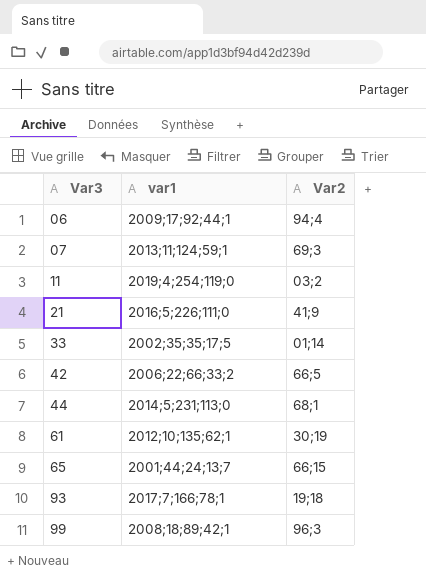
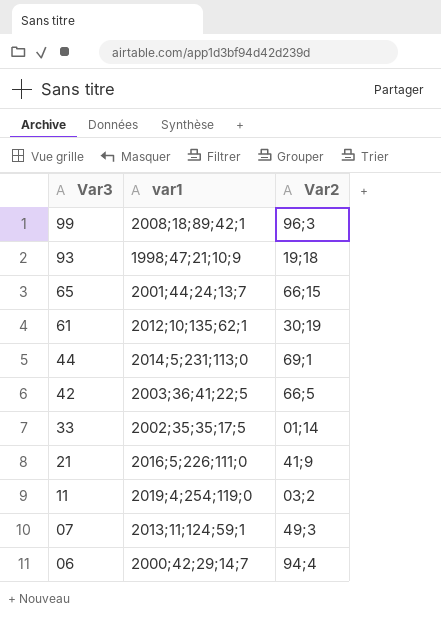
row order: Var3 ascending -> Var3 descending
93 | var1: 2017;7;166;78;1 -> 1998;47;21;10;9
44 | Var2: 68;1 -> 69;1
42 | var1: 2006;22;66;33;2 -> 2003;36;41;22;5
07 | Var2: 69;3 -> 49;3
06 | var1: 2009;17;92;44;1 -> 2000;42;29;14;7

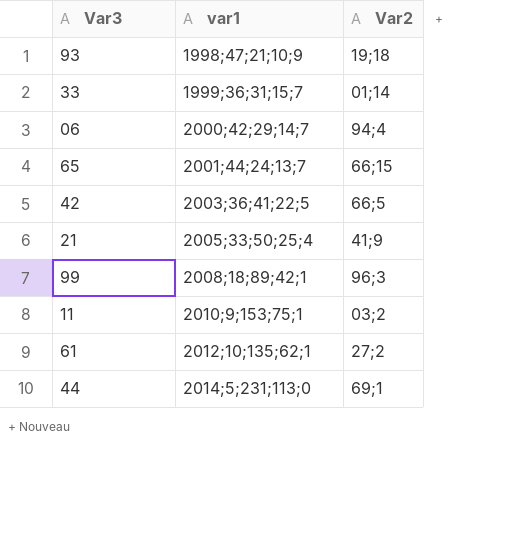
row order: Var3 descending -> var1 ascending
row 07: 2013;11;124;59;1 | 49;3 -> none
33 | var1: 2002;35;35;17;5 -> 1999;36;31;15;7
21 | var1: 2016;5;226;111;0 -> 2005;33;50;25;4
11 | var1: 2019;4;254;119;0 -> 2010;9;153;75;1
61 | Var2: 30;19 -> 27;2

